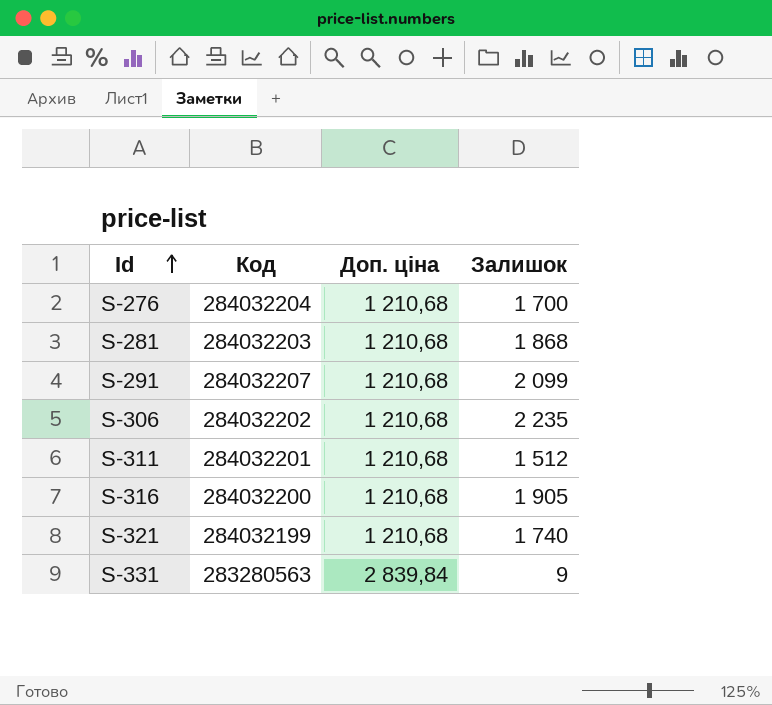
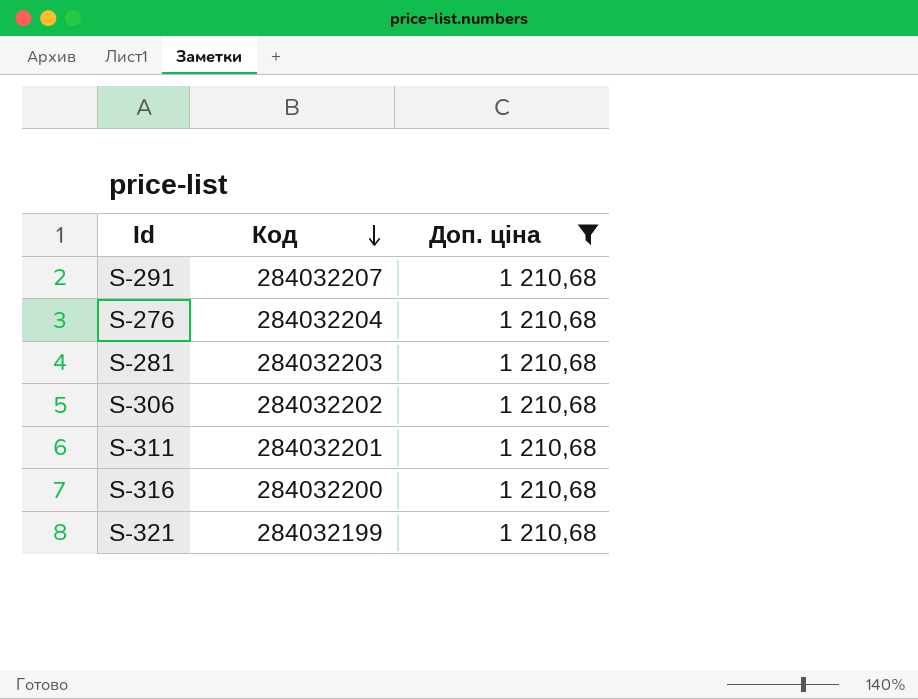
filter: none -> Доп. ціна = 1 210,68
row order: Id ascending -> Код descending
column Залишок | position: 4 -> none

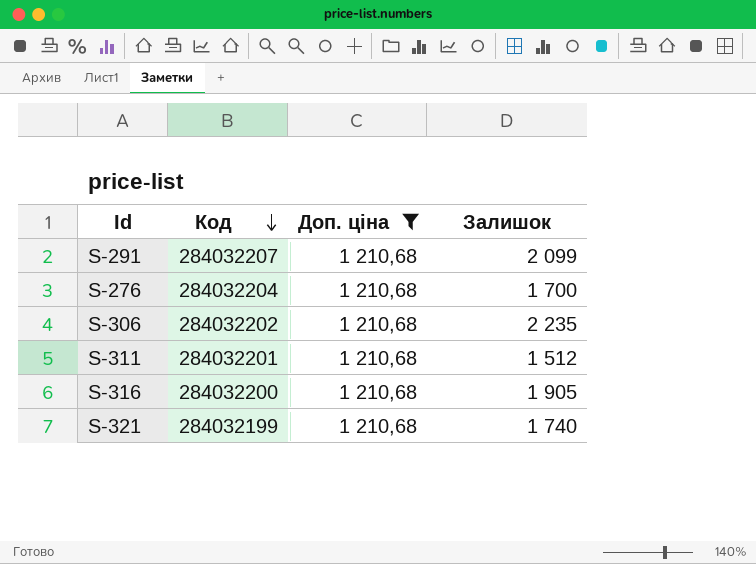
column Залишок | position: none -> 4
row S-281: 284032203 | 1 210,68 -> none

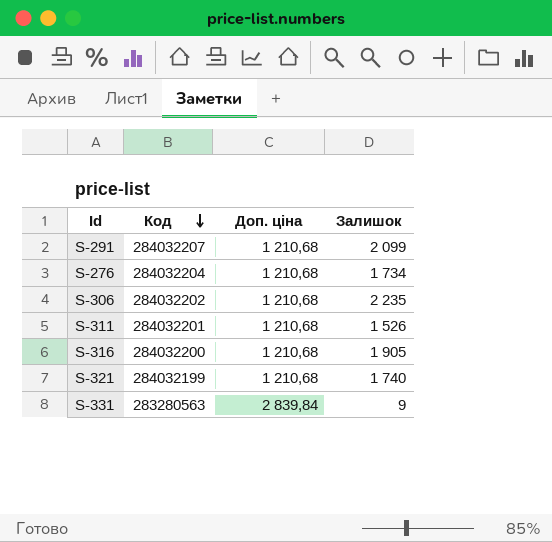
filter: Доп. ціна = 1 210,68 -> none
S-276 | Залишок: 1 700 -> 1 734
S-311 | Залишок: 1 512 -> 1 526

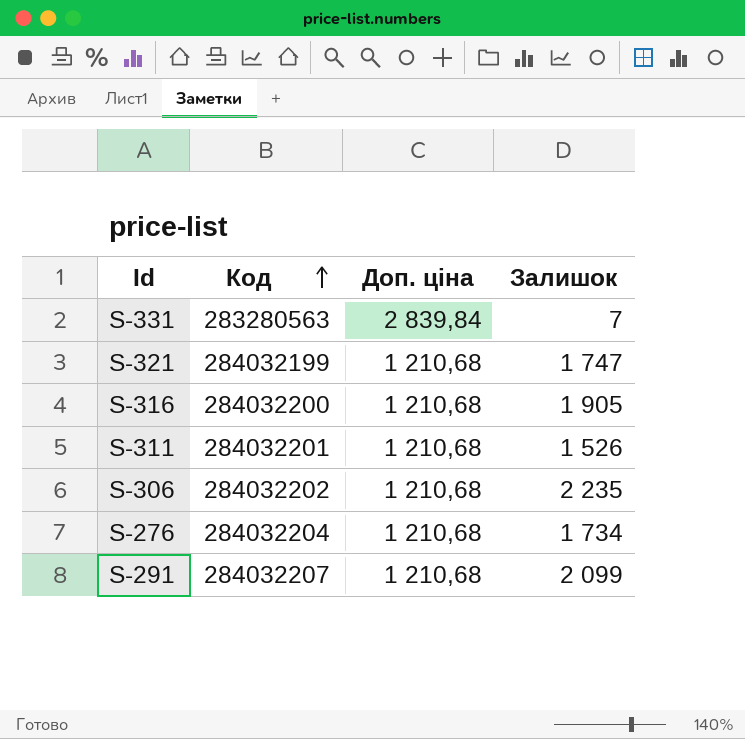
row order: Код descending -> Код ascending
S-331 | Залишок: 9 -> 7
S-321 | Залишок: 1 740 -> 1 747

